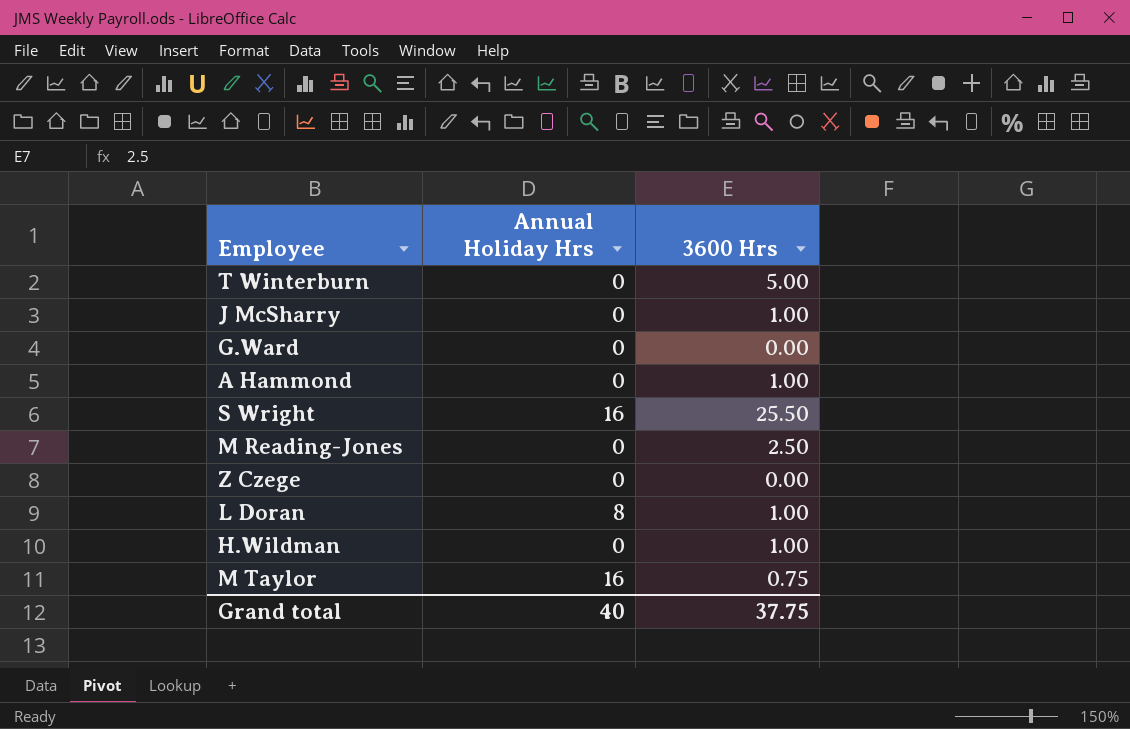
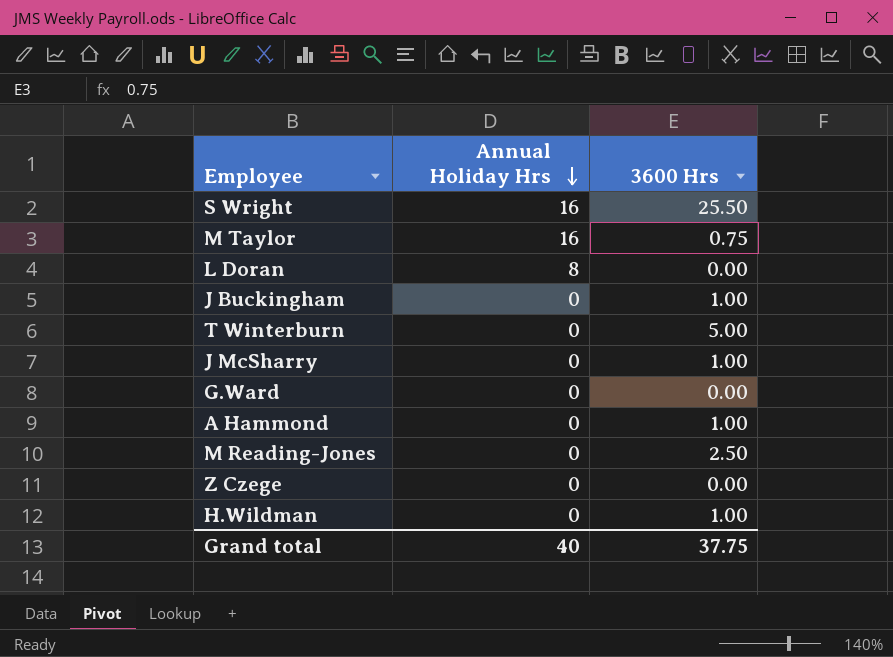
row order: none -> Annual Holiday Hrs descending
L Doran | 3600 Hrs: 1.00 -> 0.00
row J Buckingham: none -> 0 | 1.00

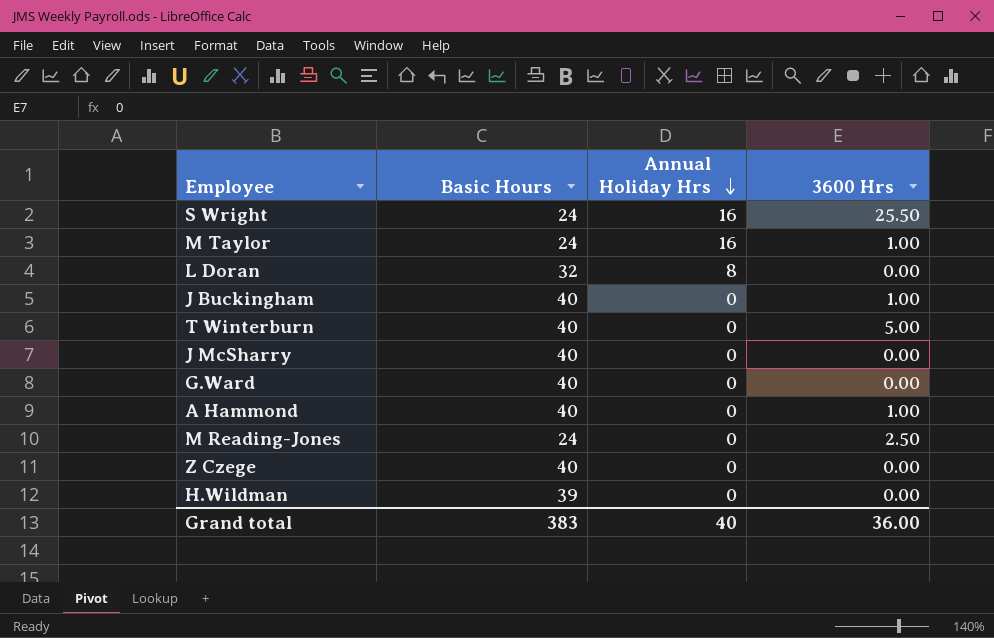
column Basic Hours | position: none -> 2
M Taylor | 3600 Hrs: 0.75 -> 1.00
J McSharry | 3600 Hrs: 1.00 -> 0.00
H.Wildman | 3600 Hrs: 1.00 -> 0.00
Grand total | 3600 Hrs: 37.75 -> 36.00

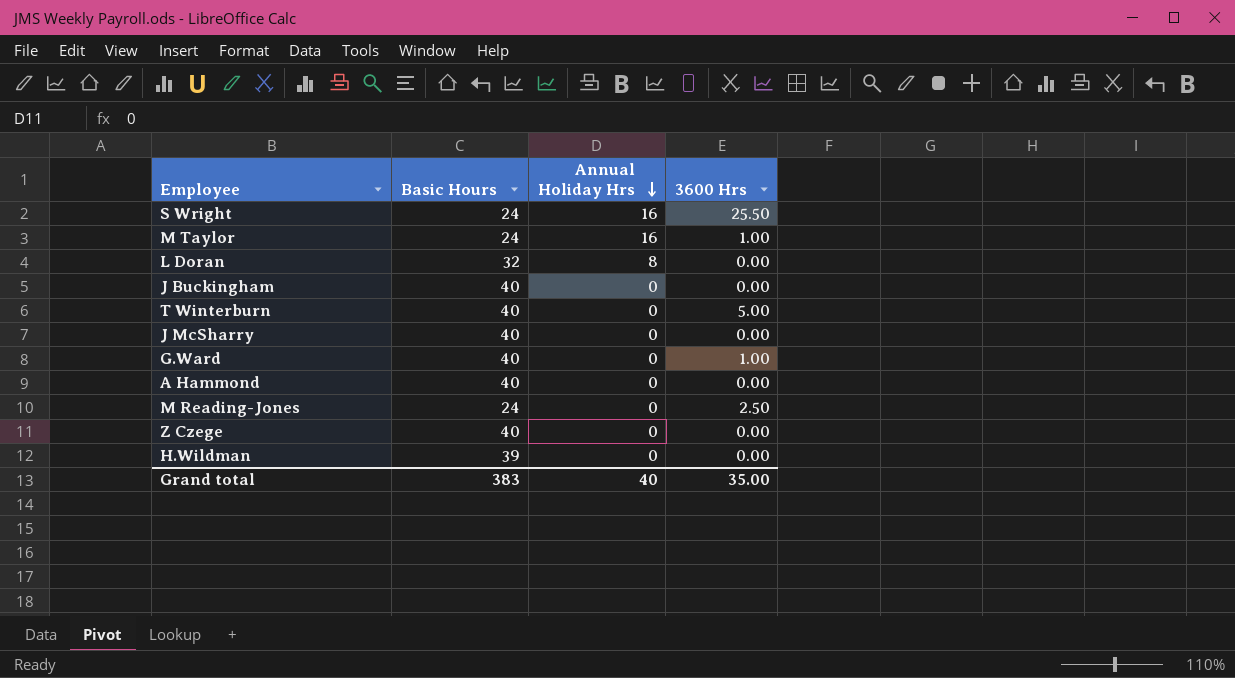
J Buckingham | 3600 Hrs: 1.00 -> 0.00
G.Ward | 3600 Hrs: 0.00 -> 1.00
A Hammond | 3600 Hrs: 1.00 -> 0.00
Grand total | 3600 Hrs: 36.00 -> 35.00

